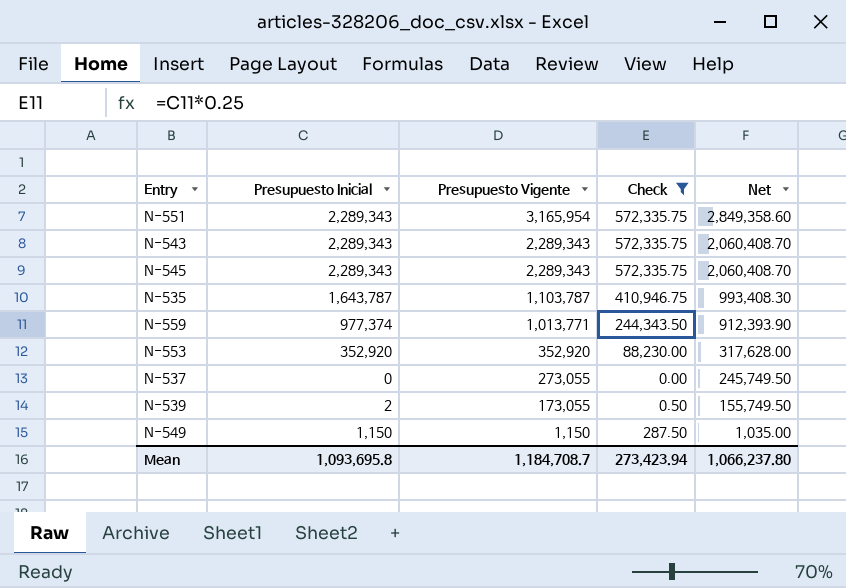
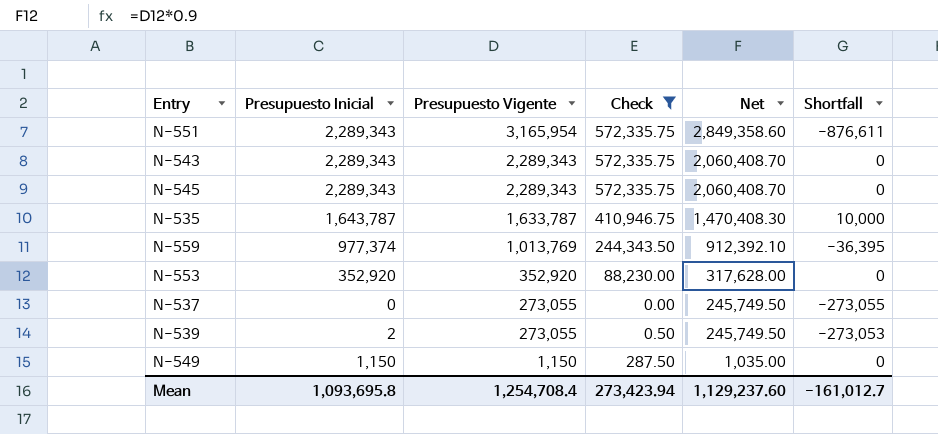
column Shortfall | formula: none -> [Presupuesto Inicial] - [Presupuesto Vigente]
N-535 | Presupuesto Vigente: 1,103,787 -> 1,633,787
N-535 | Net: 993,408.30 -> 1,470,408.30
N-559 | Presupuesto Vigente: 1,013,771 -> 1,013,769
N-559 | Net: 912,393.90 -> 912,392.10
N-539 | Presupuesto Vigente: 173,055 -> 273,055
N-539 | Net: 155,749.50 -> 245,749.50
Mean | Presupuesto Vigente: 1,184,708.7 -> 1,254,708.4
Mean | Net: 1,066,237.80 -> 1,129,237.60

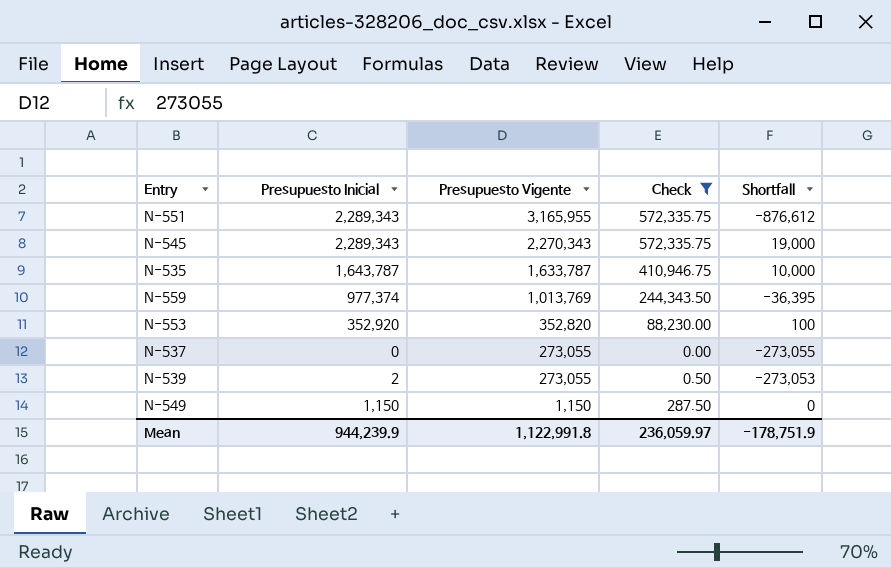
column Net | formula: [Presupuesto Vigente] * 0.9 -> none
row N-543: 2,289,343 | 2,289,343 | 572,335.75 | 2,060,408.70 | 0 -> none
N-551 | Presupuesto Vigente: 3,165,954 -> 3,165,955
N-551 | Shortfall: -876,611 -> -876,612
N-545 | Presupuesto Vigente: 2,289,343 -> 2,270,343
N-545 | Shortfall: 0 -> 19,000
N-553 | Presupuesto Vigente: 352,920 -> 352,820
N-553 | Shortfall: 0 -> 100
Mean | Presupuesto Inicial: 1,093,695.8 -> 944,239.9
Mean | Presupuesto Vigente: 1,254,708.4 -> 1,122,991.8
Mean | Check: 273,423.94 -> 236,059.97
Mean | Shortfall: -161,012.7 -> -178,751.9

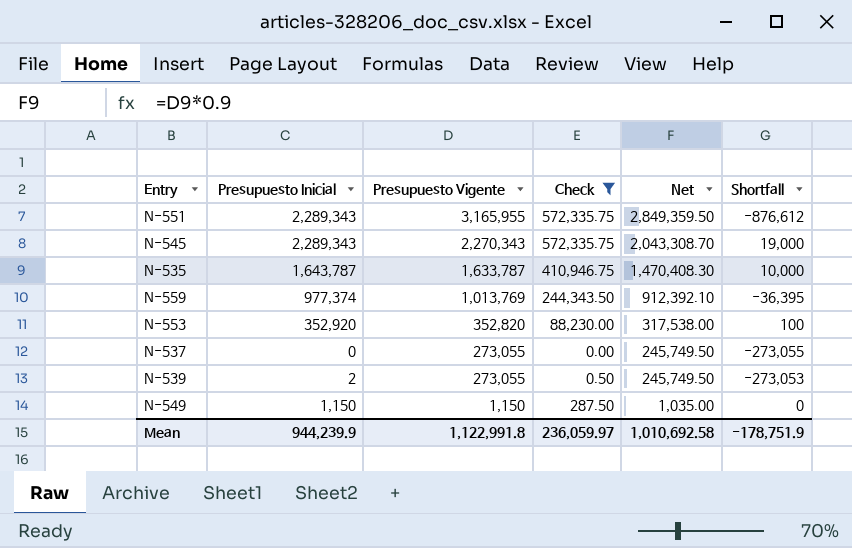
column Net | formula: none -> [Presupuesto Vigente] * 0.9

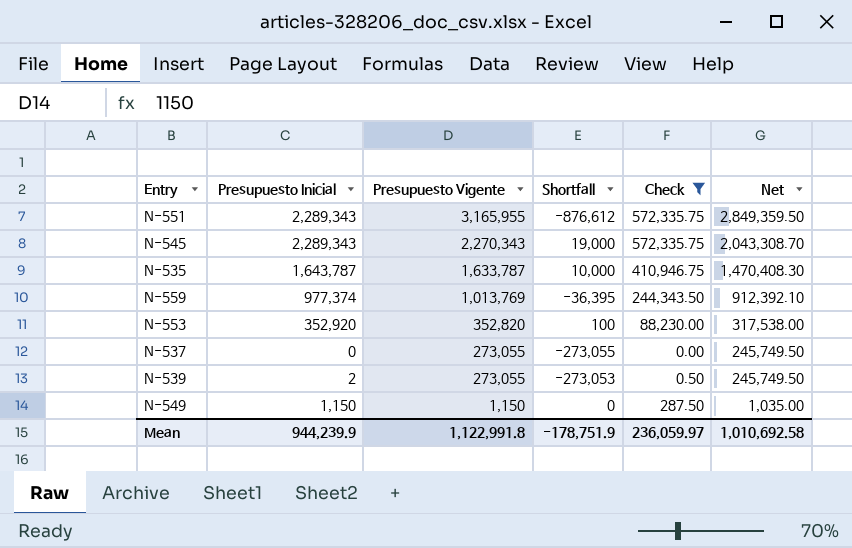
column Shortfall | position: 6 -> 4

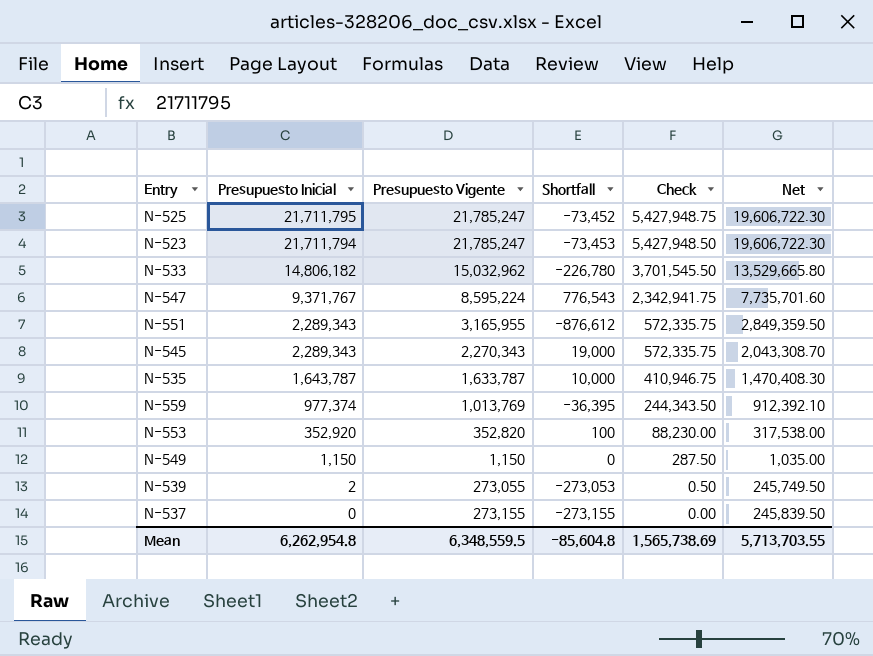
filter: Check <= 572,335.75 -> none
row order: Presupuesto Vigente descending -> Presupuesto Inicial descending
N-537 | Presupuesto Vigente: 273,055 -> 273,155
N-537 | Shortfall: -273,055 -> -273,155
N-537 | Net: 245,749.50 -> 245,839.50
Mean | Presupuesto Inicial: 944,239.9 -> 6,262,954.8
Mean | Presupuesto Vigente: 1,122,991.8 -> 6,348,559.5
Mean | Shortfall: -178,751.9 -> -85,604.8
Mean | Check: 236,059.97 -> 1,565,738.69
Mean | Net: 1,010,692.58 -> 5,713,703.55

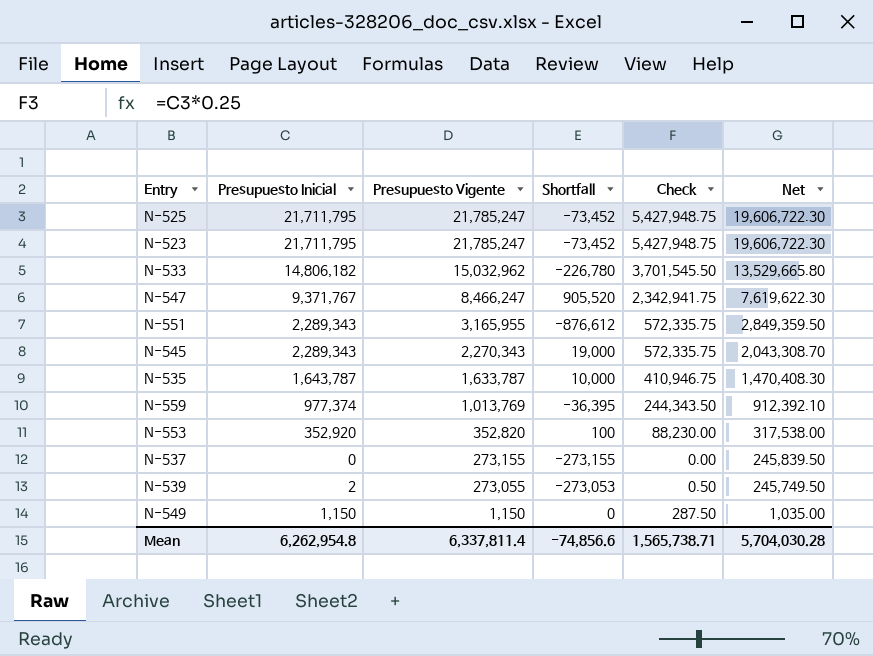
row order: Presupuesto Inicial descending -> Presupuesto Vigente descending
N-523 | Presupuesto Inicial: 21,711,794 -> 21,711,795
N-523 | Shortfall: -73,453 -> -73,452
N-523 | Check: 5,427,948.50 -> 5,427,948.75
N-547 | Presupuesto Vigente: 8,595,224 -> 8,466,247
N-547 | Shortfall: 776,543 -> 905,520
N-547 | Net: 7,735,701.60 -> 7,619,622.30
Mean | Presupuesto Vigente: 6,348,559.5 -> 6,337,811.4
Mean | Shortfall: -85,604.8 -> -74,856.6
Mean | Check: 1,565,738.69 -> 1,565,738.71
Mean | Net: 5,713,703.55 -> 5,704,030.28

